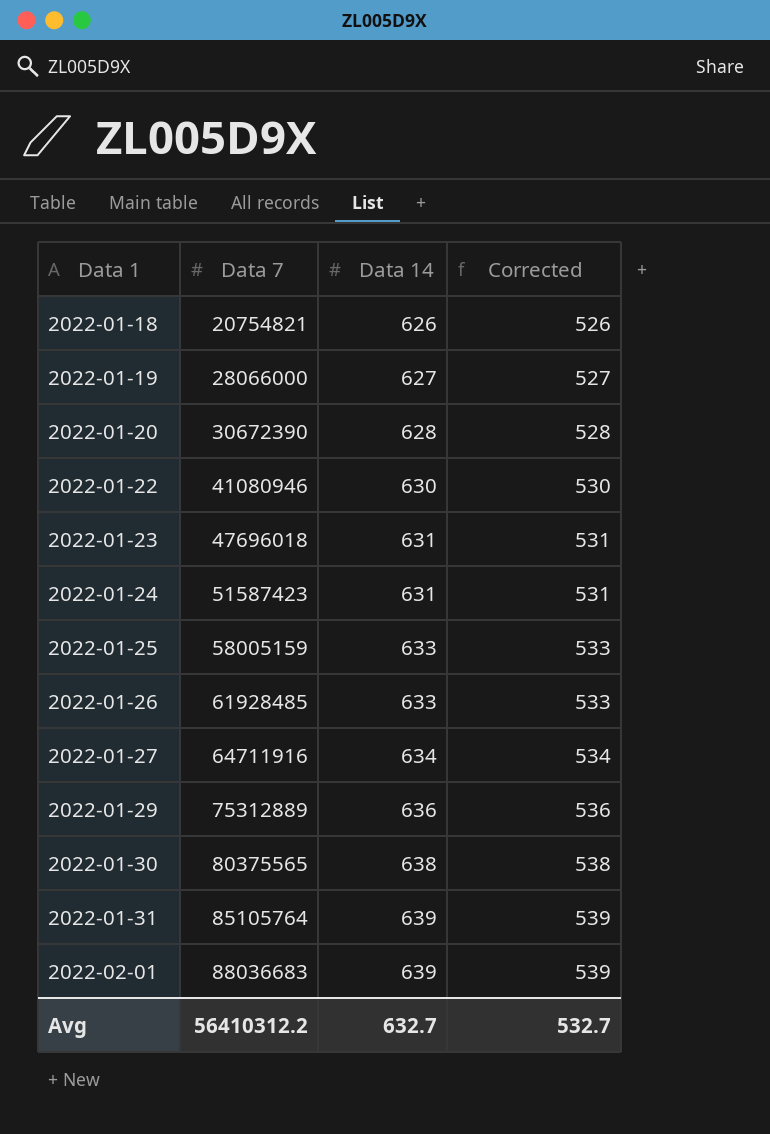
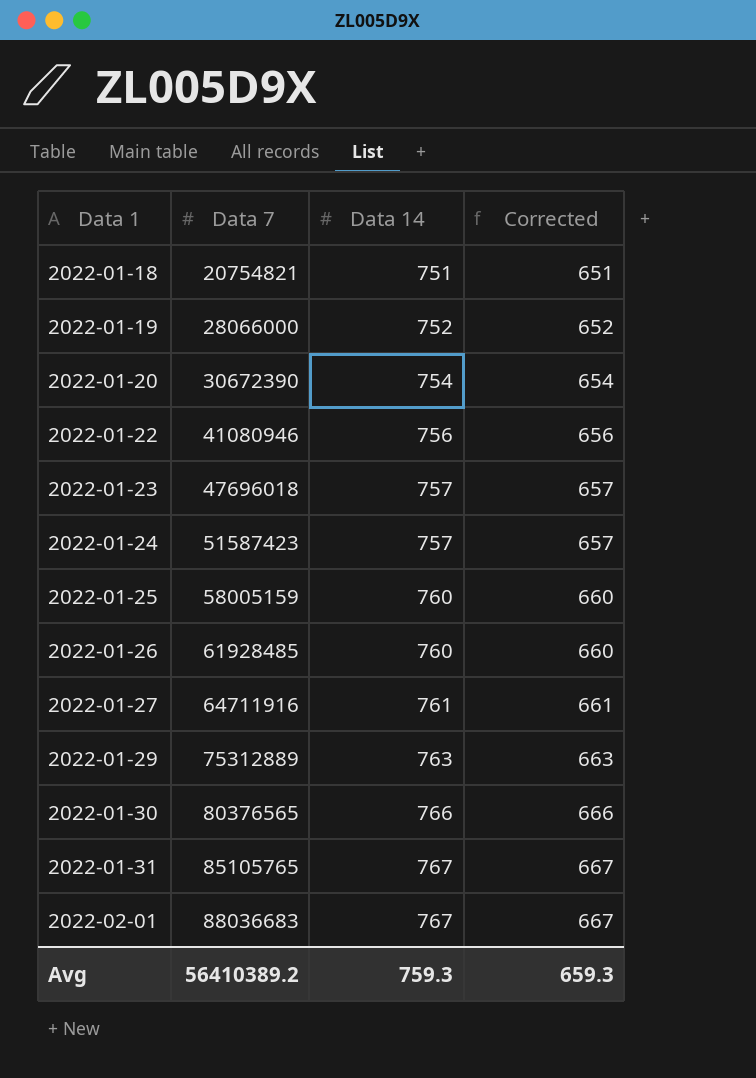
2022-01-18 | Data 14: 626 -> 751
2022-01-18 | Corrected: 526 -> 651
2022-01-19 | Data 14: 627 -> 752
2022-01-19 | Corrected: 527 -> 652
2022-01-20 | Data 14: 628 -> 754
2022-01-20 | Corrected: 528 -> 654
2022-01-22 | Data 14: 630 -> 756
2022-01-22 | Corrected: 530 -> 656
2022-01-23 | Data 14: 631 -> 757
2022-01-23 | Corrected: 531 -> 657
2022-01-24 | Data 14: 631 -> 757
2022-01-24 | Corrected: 531 -> 657
2022-01-25 | Data 14: 633 -> 760
2022-01-25 | Corrected: 533 -> 660
2022-01-26 | Data 14: 633 -> 760
2022-01-26 | Corrected: 533 -> 660
2022-01-27 | Data 14: 634 -> 761
2022-01-27 | Corrected: 534 -> 661
2022-01-29 | Data 14: 636 -> 763
2022-01-29 | Corrected: 536 -> 663
2022-01-30 | Data 7: 80375565 -> 80376565
2022-01-30 | Data 14: 638 -> 766
2022-01-30 | Corrected: 538 -> 666
2022-01-31 | Data 7: 85105764 -> 85105765
2022-01-31 | Data 14: 639 -> 767
2022-01-31 | Corrected: 539 -> 667
2022-02-01 | Data 14: 639 -> 767
2022-02-01 | Corrected: 539 -> 667
Avg | Data 7: 56410312.2 -> 56410389.2
Avg | Data 14: 632.7 -> 759.3
Avg | Corrected: 532.7 -> 659.3

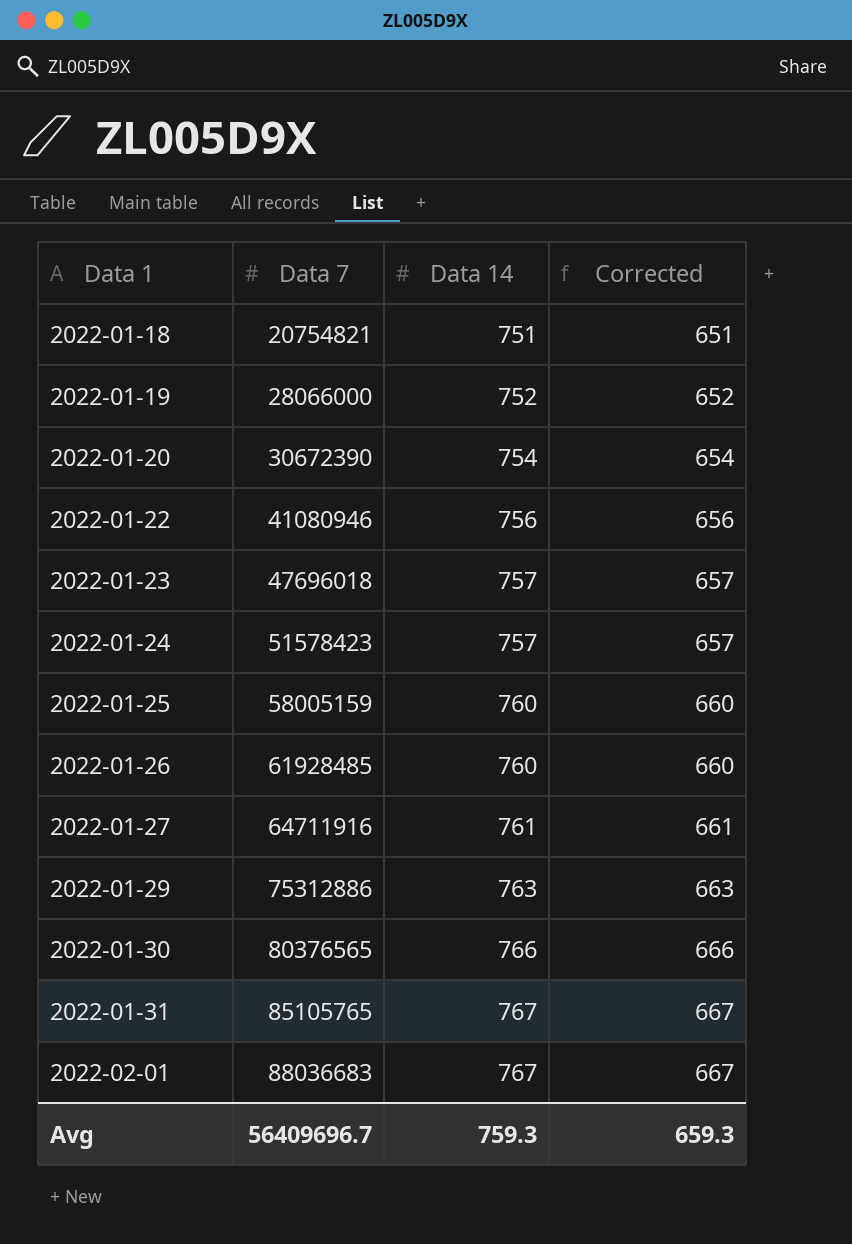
2022-01-24 | Data 7: 51587423 -> 51578423
2022-01-29 | Data 7: 75312889 -> 75312886
Avg | Data 7: 56410389.2 -> 56409696.7

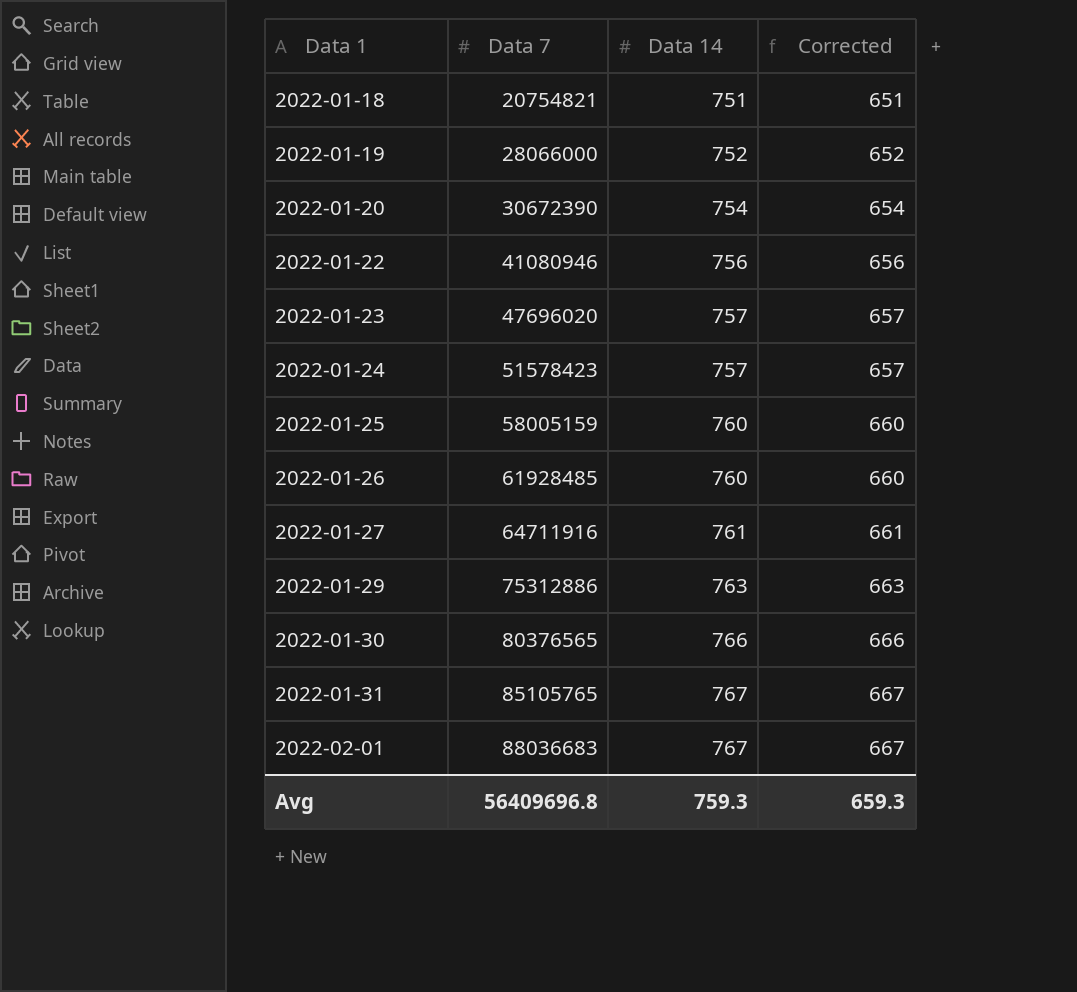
2022-01-23 | Data 7: 47696018 -> 47696020
Avg | Data 7: 56409696.7 -> 56409696.8

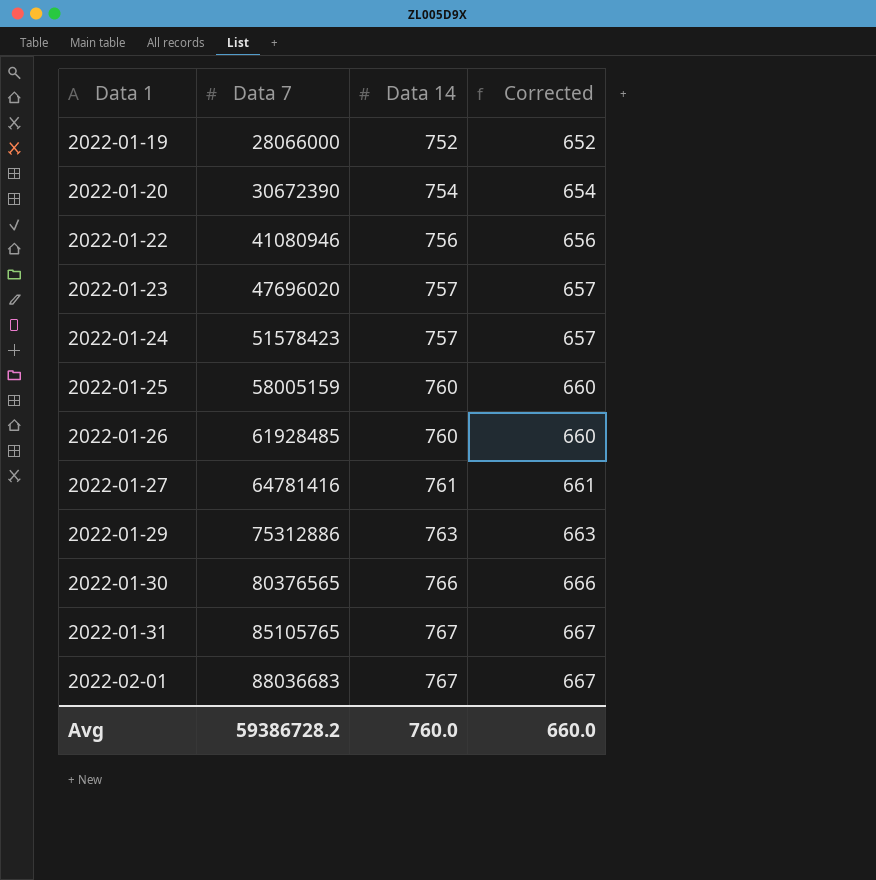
row 2022-01-18: 20754821 | 751 | 651 -> none
2022-01-27 | Data 7: 64711916 -> 64781416
Avg | Data 7: 56409696.8 -> 59386728.2
Avg | Data 14: 759.3 -> 760.0
Avg | Corrected: 659.3 -> 660.0

